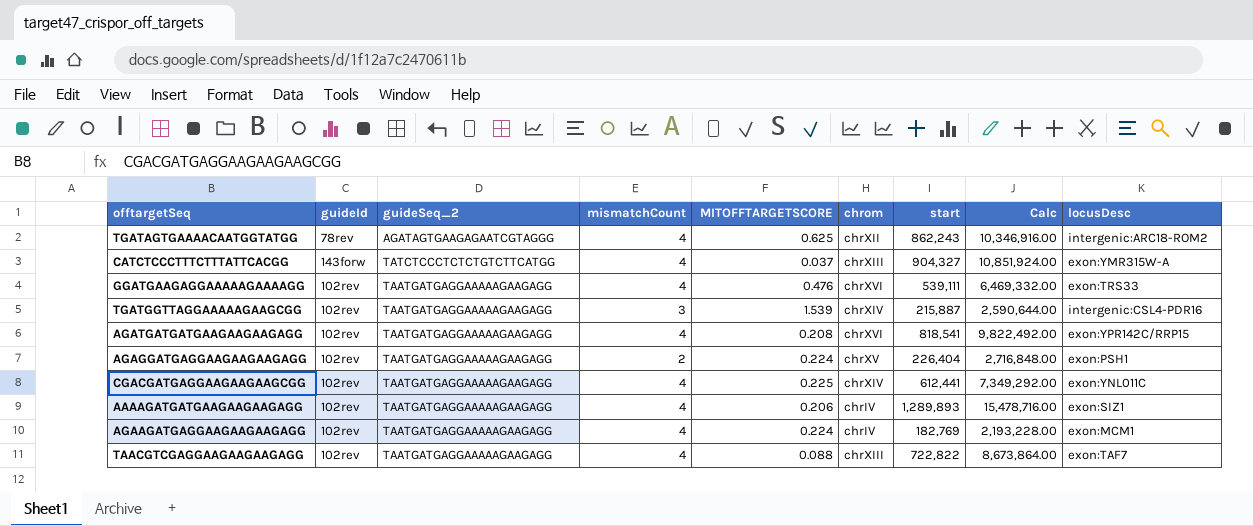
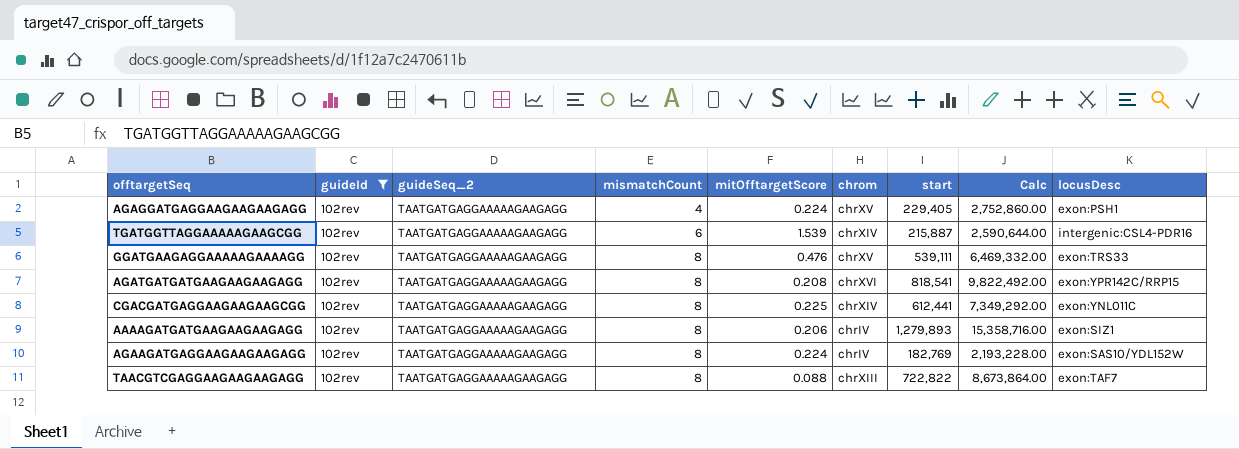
filter: none -> guideId = 102rev
row order: none -> mismatchCount ascending
column name: MITOFFTARGETSCORE -> mitOfftargetScore
AGAGGATGAGGAAGAAGAAGAGG | mismatchCount: 2 -> 4
AGAGGATGAGGAAGAAGAAGAGG | start: 226,404 -> 229,405
AGAGGATGAGGAAGAAGAAGAGG | Calc: 2,716,848.00 -> 2,752,860.00
TGATGGTTAGGAAAAAGAAGCGG | mismatchCount: 3 -> 6
GGATGAAGAGGAAAAAGAAAAGG | mismatchCount: 4 -> 8
GGATGAAGAGGAAAAAGAAAAGG | chrom: chrXVI -> chrXV
AGATGATGATGAAGAAGAAGAGG | mismatchCount: 4 -> 8
CGACGATGAGGAAGAAGAAGCGG | mismatchCount: 4 -> 8
AAAAGATGATGAAGAAGAAGAGG | mismatchCount: 4 -> 8
AAAAGATGATGAAGAAGAAGAGG | start: 1,289,893 -> 1,279,893
AAAAGATGATGAAGAAGAAGAGG | Calc: 15,478,716.00 -> 15,358,716.00
AGAAGATGAGGAAGAAGAAGAGG | mismatchCount: 4 -> 8
AGAAGATGAGGAAGAAGAAGAGG | locusDesc: exon:MCM1 -> exon:SAS10/YDL152W
TAACGTCGAGGAAGAAGAAGAGG | mismatchCount: 4 -> 8

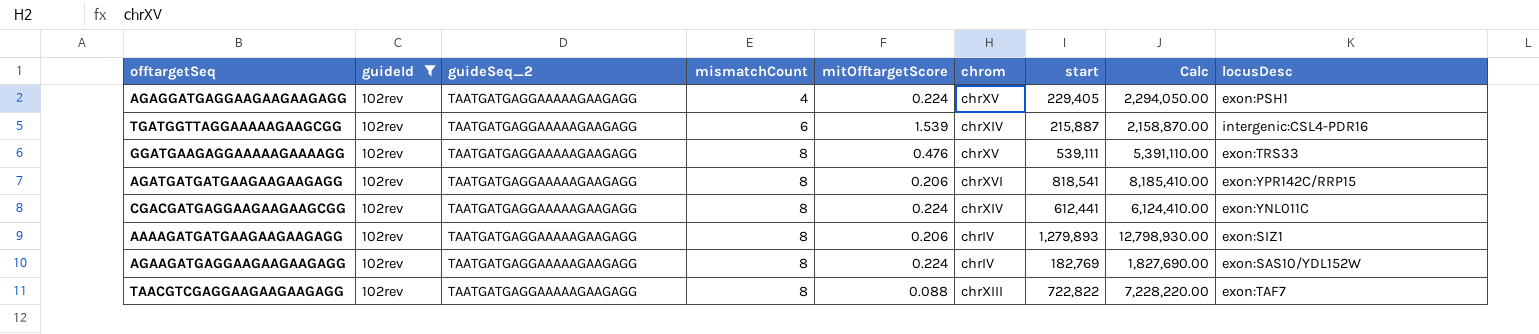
column Calc | formula: [start] * 12 -> [start] * 10
AGATGATGATGAAGAAGAAGAGG | mitOfftargetScore: 0.208 -> 0.206
CGACGATGAGGAAGAAGAAGCGG | mitOfftargetScore: 0.225 -> 0.224

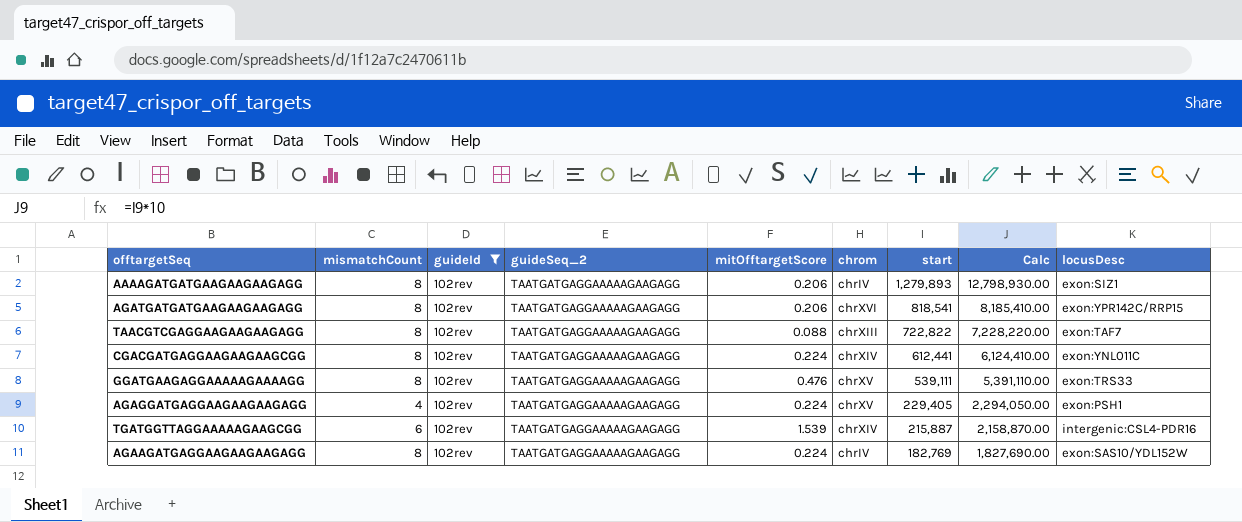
row order: mismatchCount ascending -> start descending
column mismatchCount | position: 4 -> 2

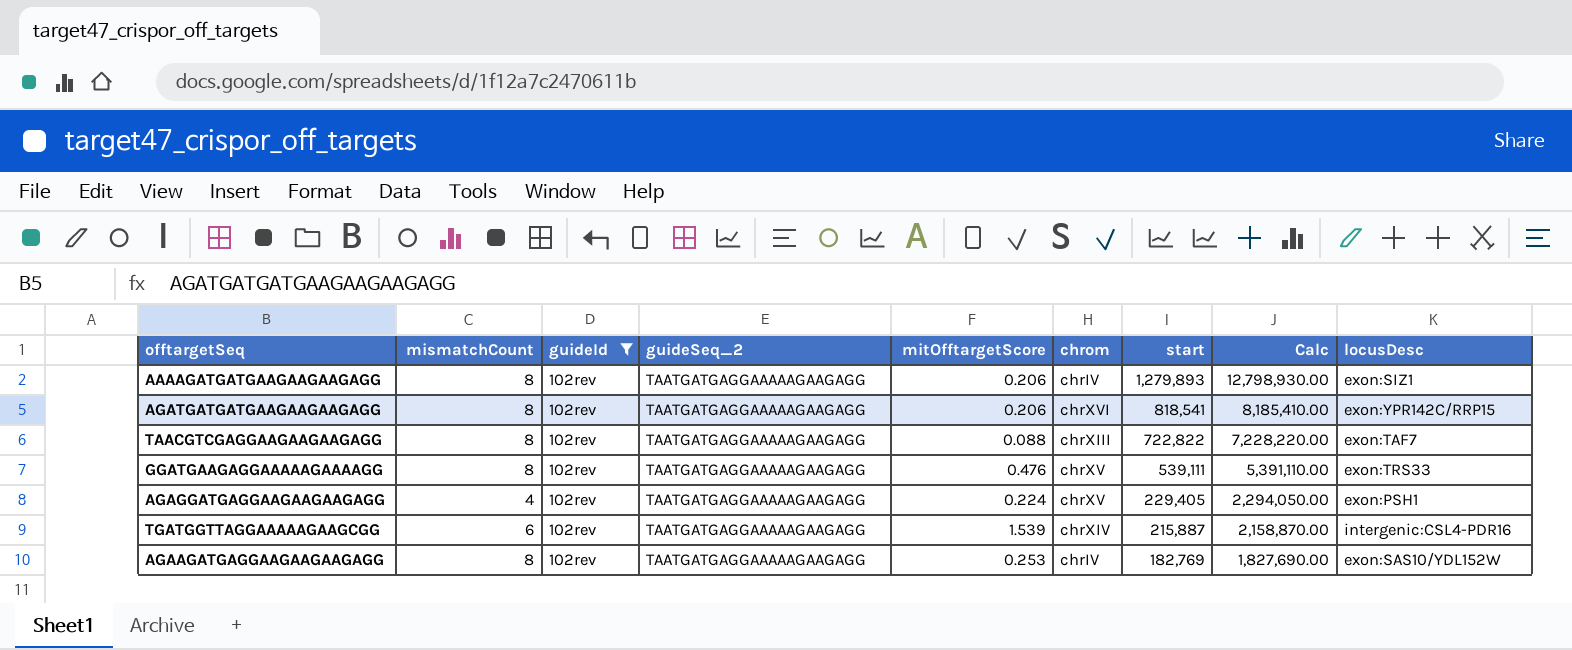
row CGACGATGAGGAAGAAGAAGCGG: 8 | 102rev | TAATGATGAGGAAAAAGAAGAGG | 0.224 | chrXIV | 612,441 | 6,124,410.00 | exon:YNL011C -> none
AGAAGATGAGGAAGAAGAAGAGG | mitOfftargetScore: 0.224 -> 0.253

